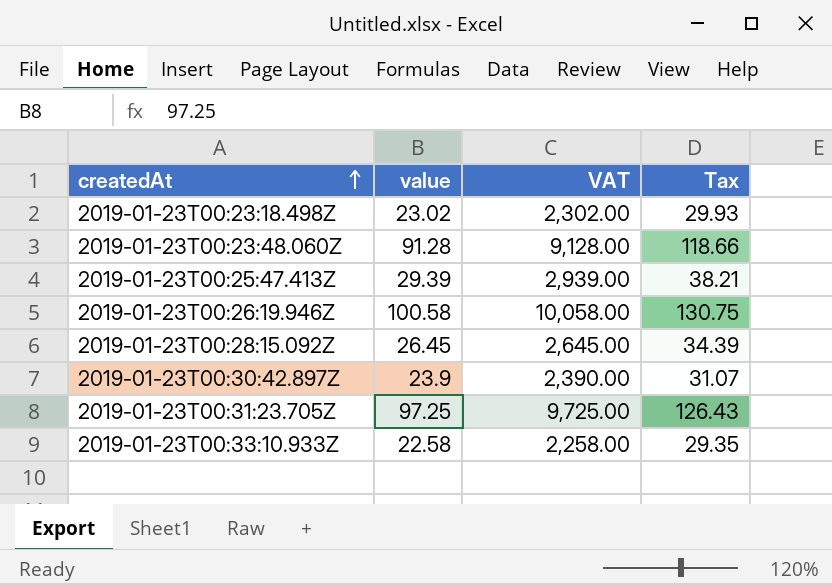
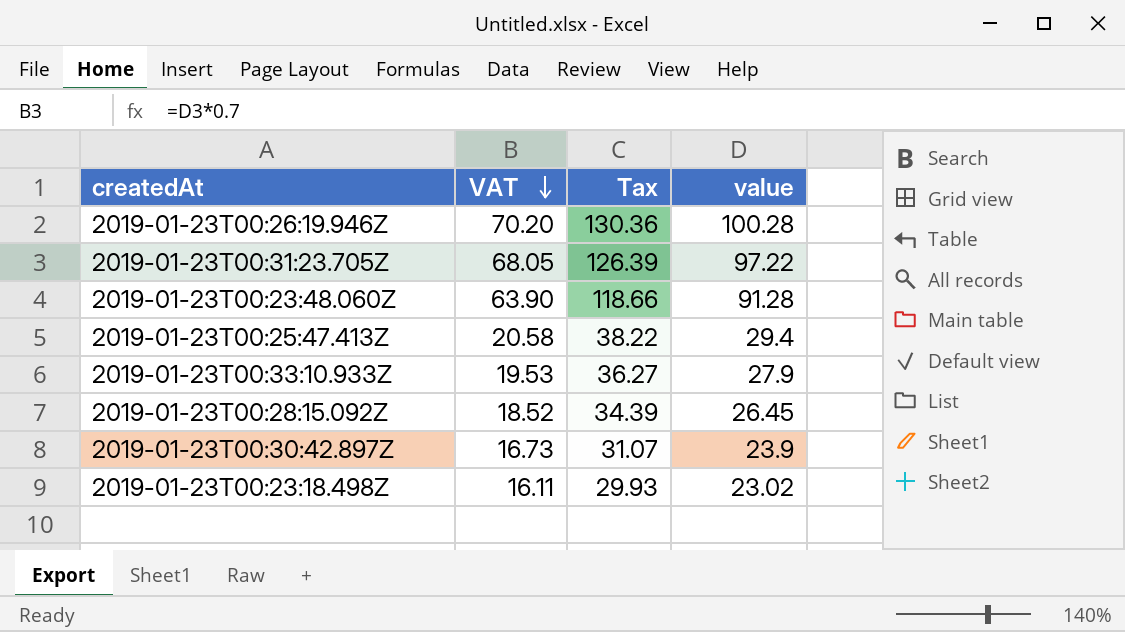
row order: createdAt ascending -> VAT descending
column VAT | formula: [value] * 100 -> [value] * 0.7
column value | position: 2 -> 4
2019-01-23T00:26:19.946Z | Tax: 130.75 -> 130.36
2019-01-23T00:26:19.946Z | value: 100.58 -> 100.28
2019-01-23T00:31:23.705Z | Tax: 126.43 -> 126.39
2019-01-23T00:31:23.705Z | value: 97.25 -> 97.22
2019-01-23T00:25:47.413Z | Tax: 38.21 -> 38.22
2019-01-23T00:25:47.413Z | value: 29.39 -> 29.4
2019-01-23T00:33:10.933Z | Tax: 29.35 -> 36.27
2019-01-23T00:33:10.933Z | value: 22.58 -> 27.9

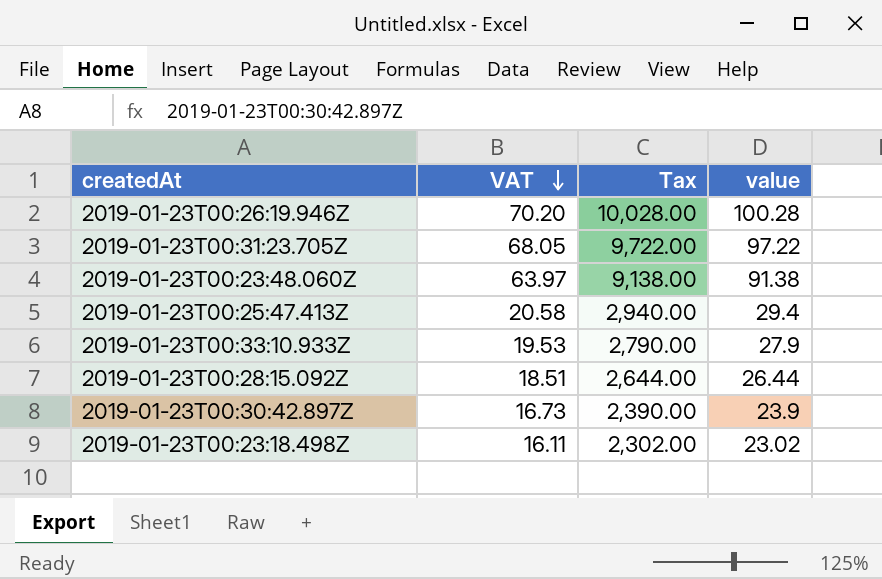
column Tax | formula: [value] * 1.3 -> [value] * 100
2019-01-23T00:23:48.060Z | VAT: 63.90 -> 63.97
2019-01-23T00:23:48.060Z | value: 91.28 -> 91.38
2019-01-23T00:28:15.092Z | VAT: 18.52 -> 18.51
2019-01-23T00:28:15.092Z | value: 26.45 -> 26.44

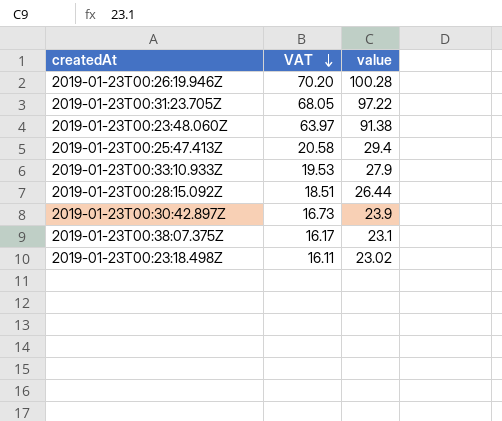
column Tax | formula: [value] * 100 -> none
row 2019-01-23T00:38:07.375Z: none -> 16.17 | 23.1

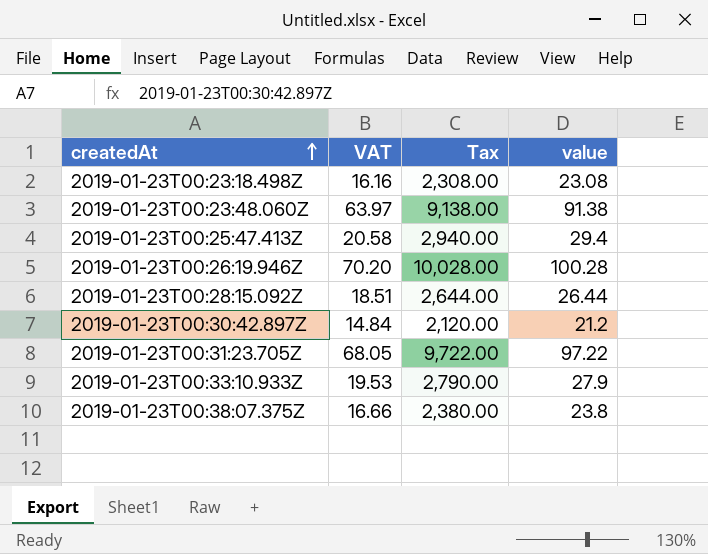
row order: VAT descending -> createdAt ascending
column Tax | formula: none -> [value] * 100
2019-01-23T00:23:18.498Z | VAT: 16.11 -> 16.16
2019-01-23T00:23:18.498Z | value: 23.02 -> 23.08
2019-01-23T00:30:42.897Z | VAT: 16.73 -> 14.84
2019-01-23T00:30:42.897Z | value: 23.9 -> 21.2
2019-01-23T00:38:07.375Z | VAT: 16.17 -> 16.66
2019-01-23T00:38:07.375Z | value: 23.1 -> 23.8

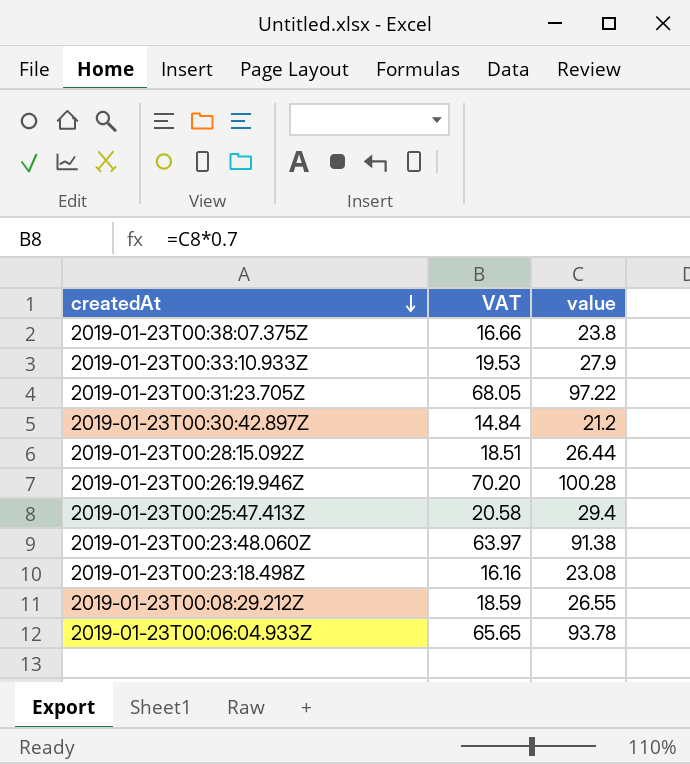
row order: createdAt ascending -> createdAt descending
column Tax | formula: [value] * 100 -> none
row 2019-01-23T00:08:29.212Z: none -> 18.59 | 26.55
row 2019-01-23T00:06:04.933Z: none -> 65.65 | 93.78

